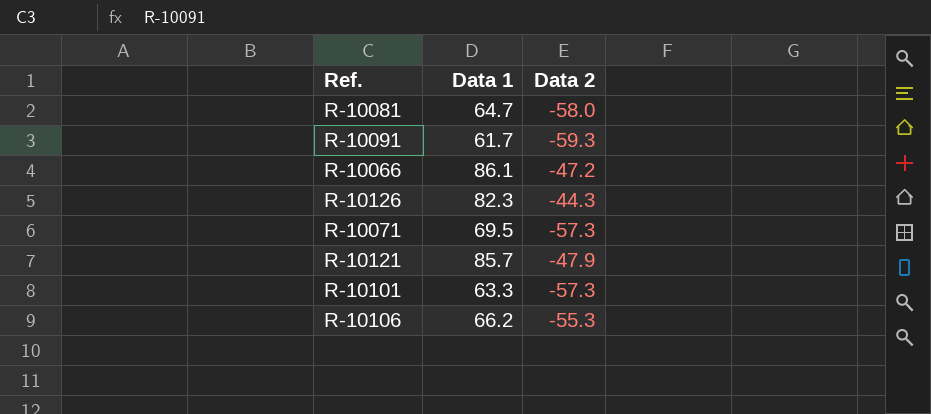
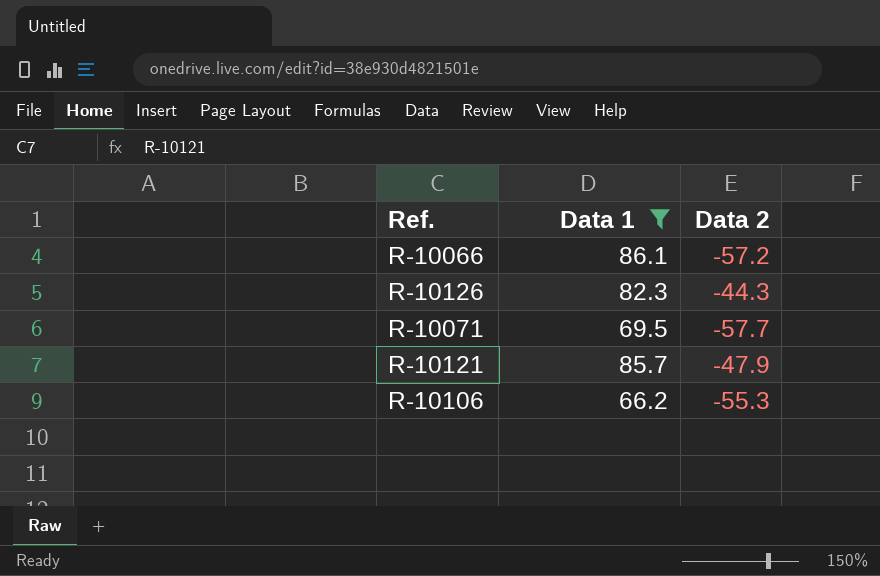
filter: none -> Data 1 >= 66.2
R-10066 | Data 2: -47.2 -> -57.2
R-10071 | Data 2: -57.3 -> -57.7

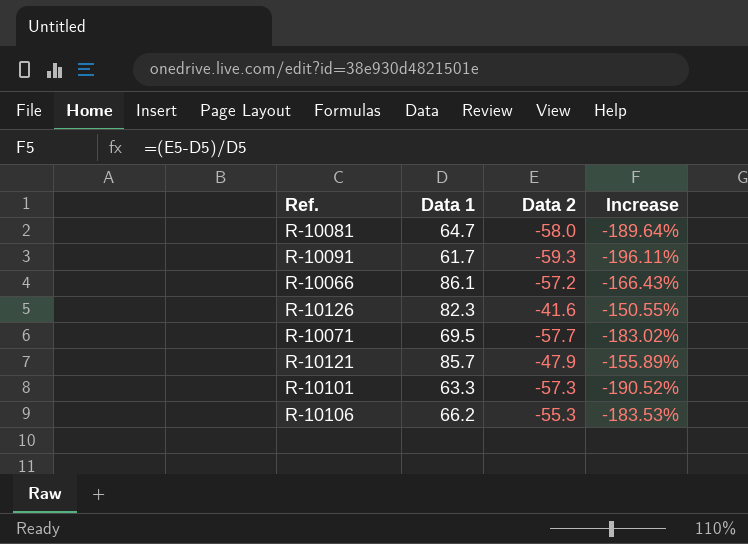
filter: Data 1 >= 66.2 -> none
column Increase | formula: none -> ([Data 2] - [Data 1]) / [Data 1]
R-10126 | Data 2: -44.3 -> -41.6

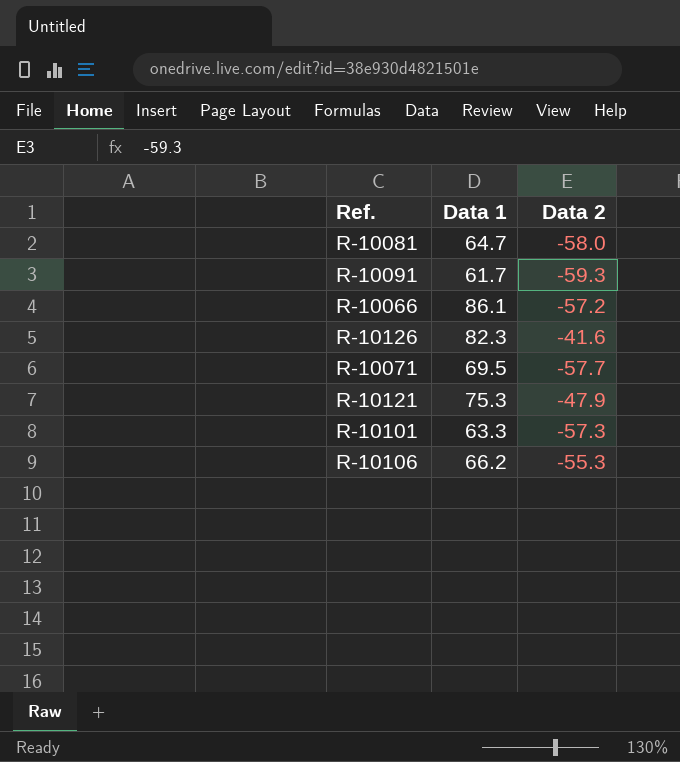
column Increase | formula: ([Data 2] - [Data 1]) / [Data 1] -> none
R-10121 | Data 1: 85.7 -> 75.3

